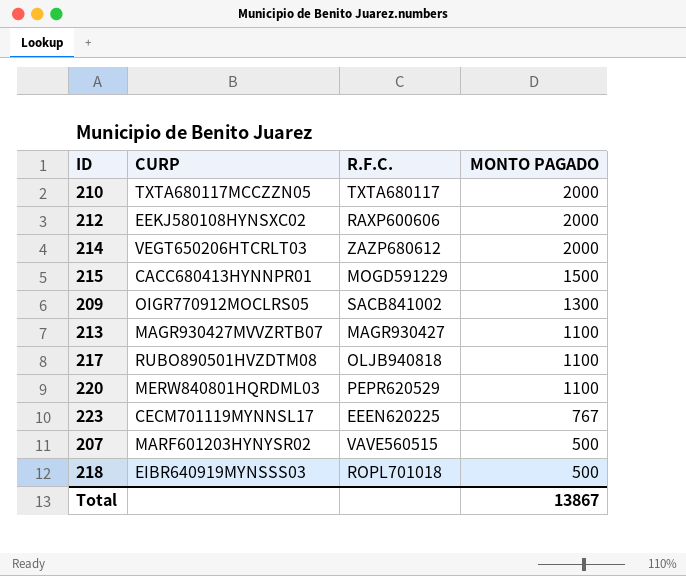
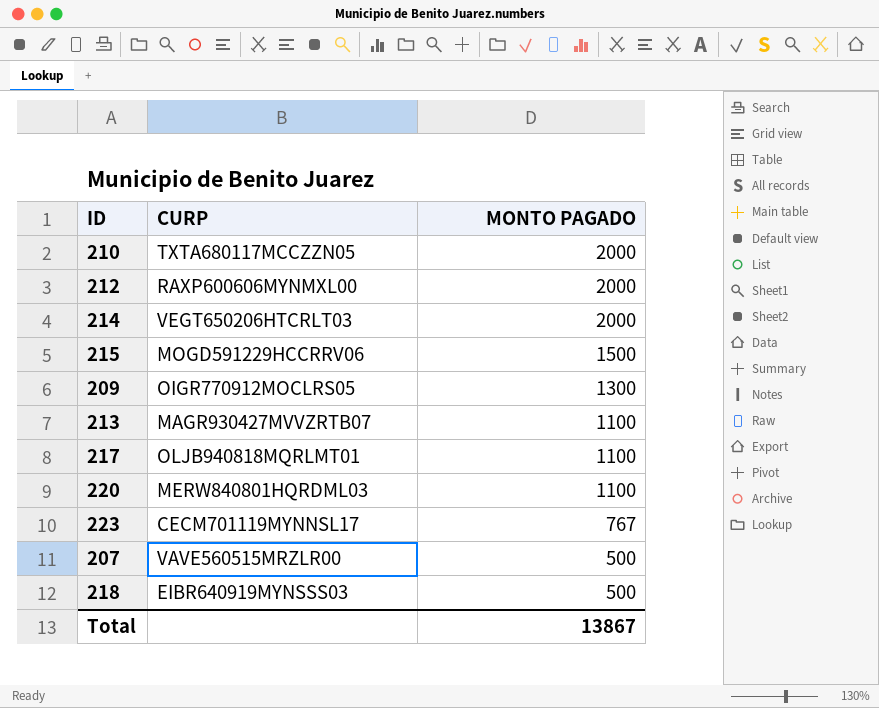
column R.F.C. | position: 3 -> none
212 | CURP: EEKJ580108HYNSXC02 -> RAXP600606MYNMXL00
215 | CURP: CACC680413HYNNPR01 -> MOGD591229HCCRRV06
217 | CURP: RUBO890501HVZDTM08 -> OLJB940818MQRLMT01
207 | CURP: MARF601203HYNYSR02 -> VAVE560515MRZLR00

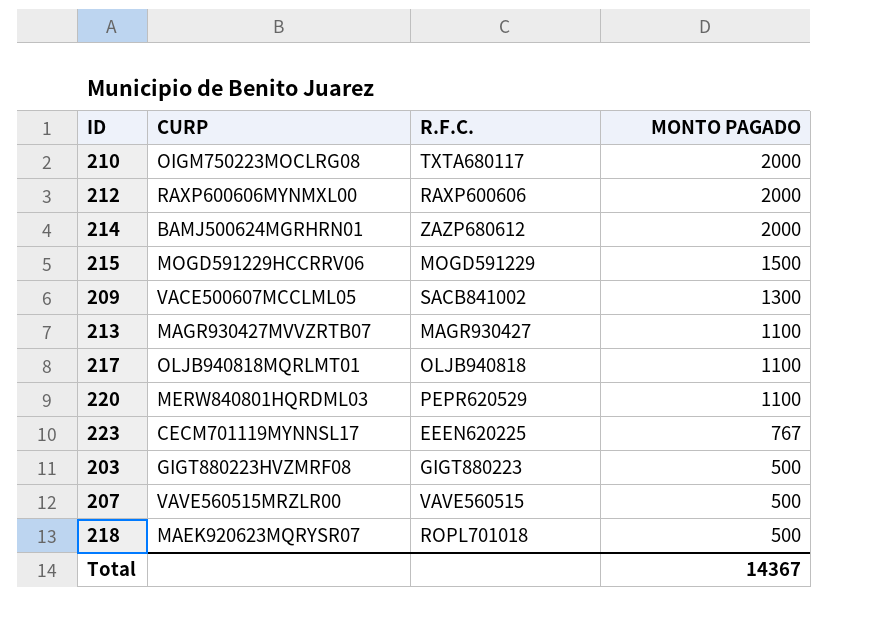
column R.F.C. | position: none -> 3
210 | CURP: TXTA680117MCCZZN05 -> OIGM750223MOCLRG08
214 | CURP: VEGT650206HTCRLT03 -> BAMJ500624MGRHRN01
209 | CURP: OIGR770912MOCLRS05 -> VACE500607MCCLML05
row 203: none -> GIGT880223HVZMRF08 | GIGT880223 | 500
218 | CURP: EIBR640919MYNSSS03 -> MAEK920623MQRYSR07
Total | MONTO PAGADO: 13867 -> 14367

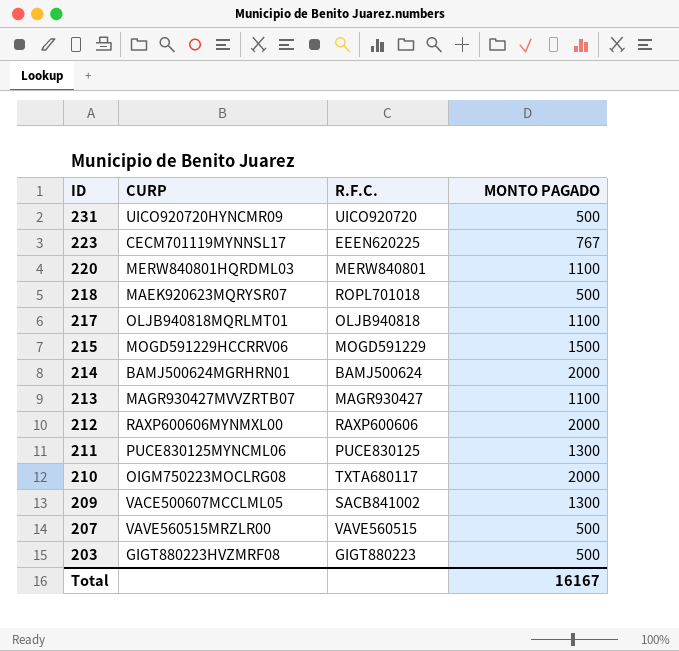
row order: MONTO PAGADO descending -> ID descending
row 231: none -> UICO920720HYNCMR09 | UICO920720 | 500
220 | R.F.C.: PEPR620529 -> MERW840801
214 | R.F.C.: ZAZP680612 -> BAMJ500624
row 211: none -> PUCE830125MYNCML06 | PUCE830125 | 1300
Total | MONTO PAGADO: 14367 -> 16167

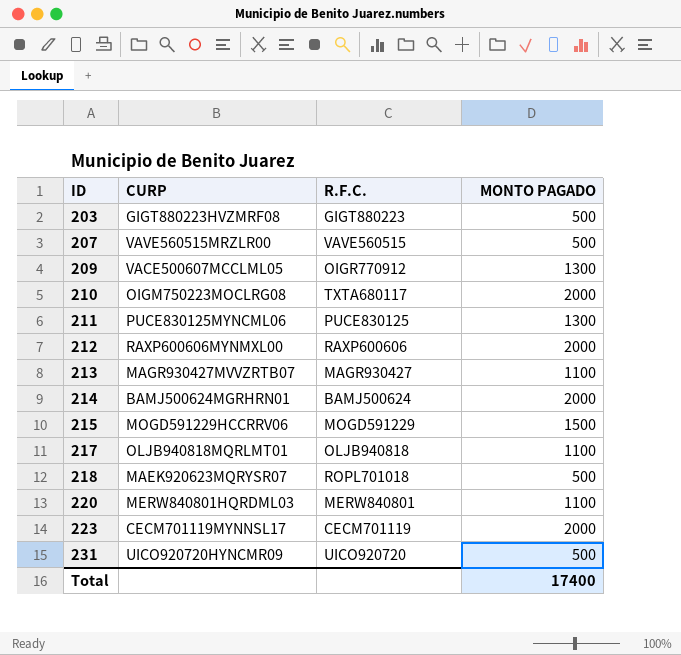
row order: ID descending -> ID ascending
209 | R.F.C.: SACB841002 -> OIGR770912
223 | R.F.C.: EEEN620225 -> CECM701119
223 | MONTO PAGADO: 767 -> 2000
Total | MONTO PAGADO: 16167 -> 17400

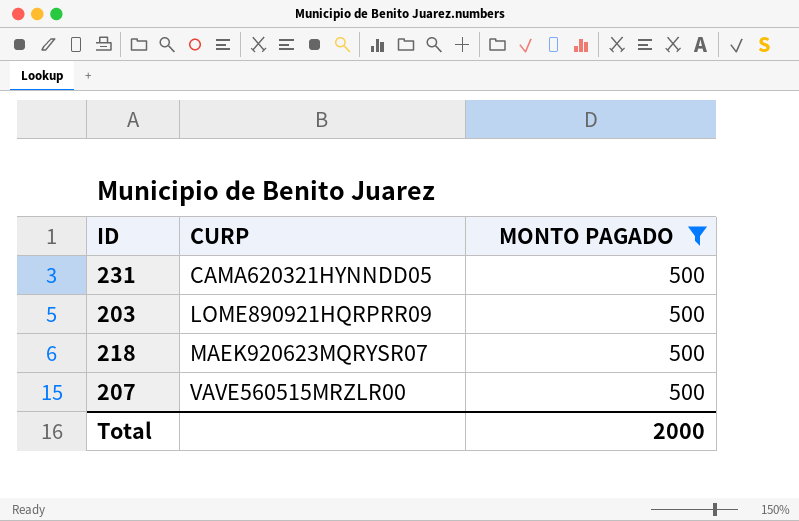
filter: none -> MONTO PAGADO = 500
row order: ID ascending -> CURP ascending
column R.F.C. | position: 3 -> none
231 | CURP: UICO920720HYNCMR09 -> CAMA620321HYNNDD05
203 | CURP: GIGT880223HVZMRF08 -> LOME890921HQRPRR09
Total | MONTO PAGADO: 17400 -> 2000

